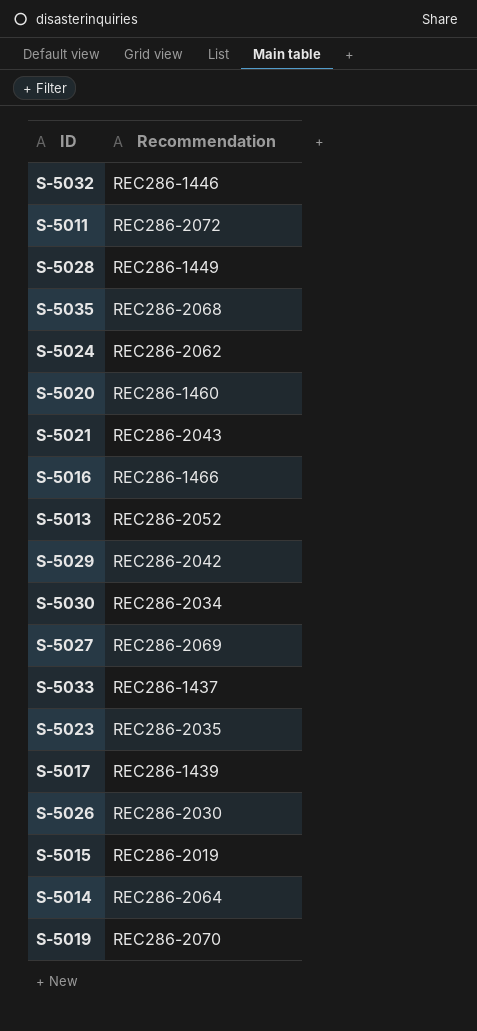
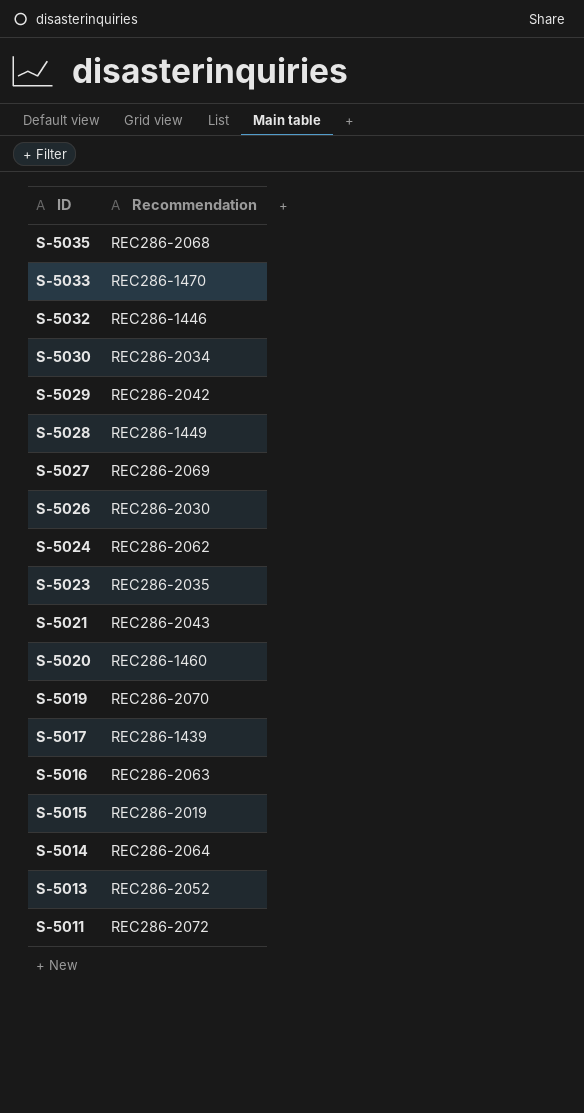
row order: none -> ID descending
S-5033 | Recommendation: REC286-1437 -> REC286-1470
S-5016 | Recommendation: REC286-1466 -> REC286-2063

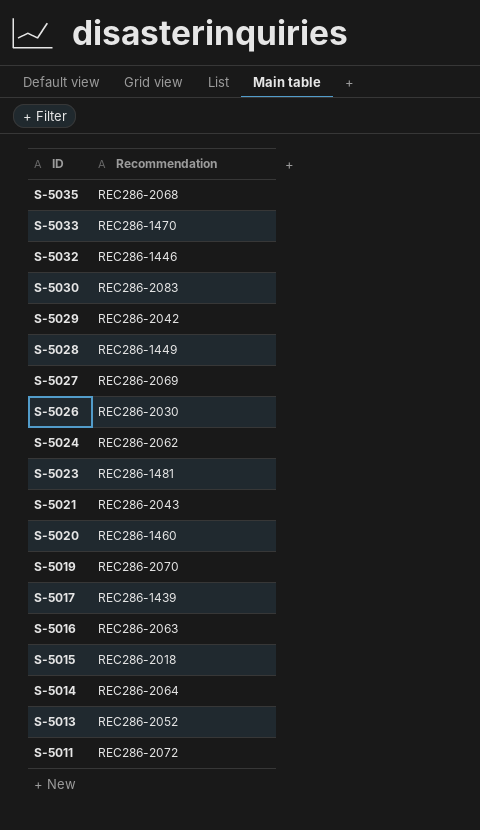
S-5030 | Recommendation: REC286-2034 -> REC286-2083
S-5023 | Recommendation: REC286-2035 -> REC286-1481
S-5015 | Recommendation: REC286-2019 -> REC286-2018

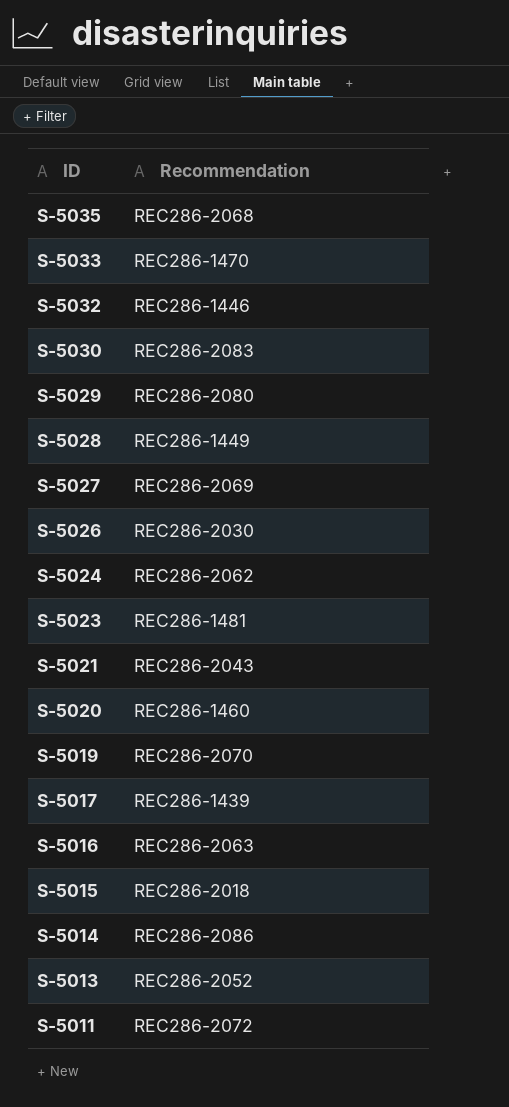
S-5029 | Recommendation: REC286-2042 -> REC286-2080
S-5014 | Recommendation: REC286-2064 -> REC286-2086

